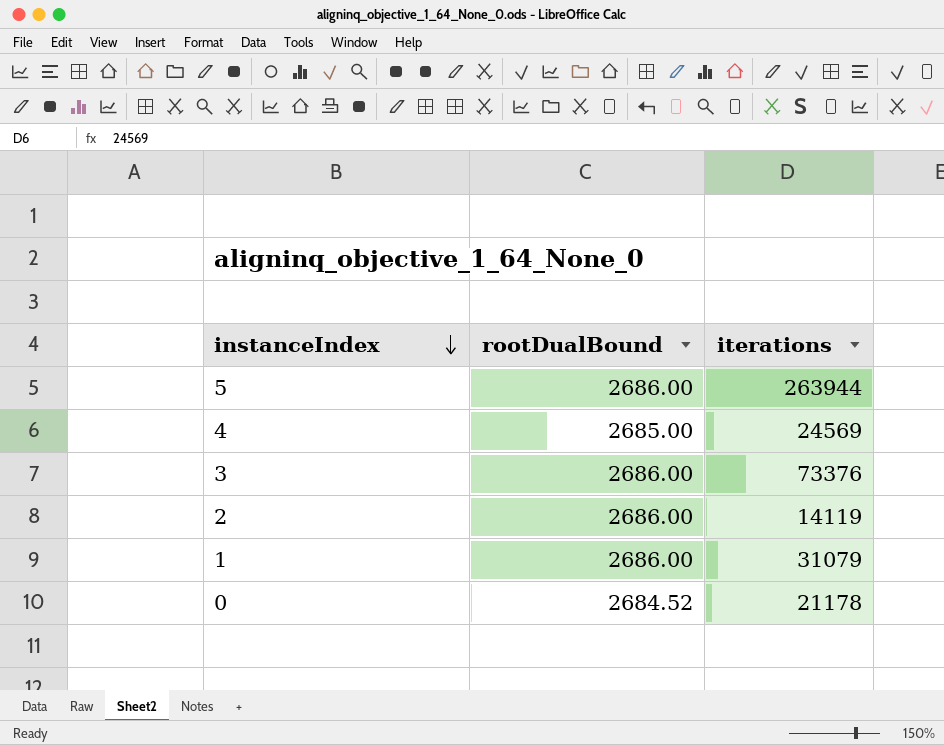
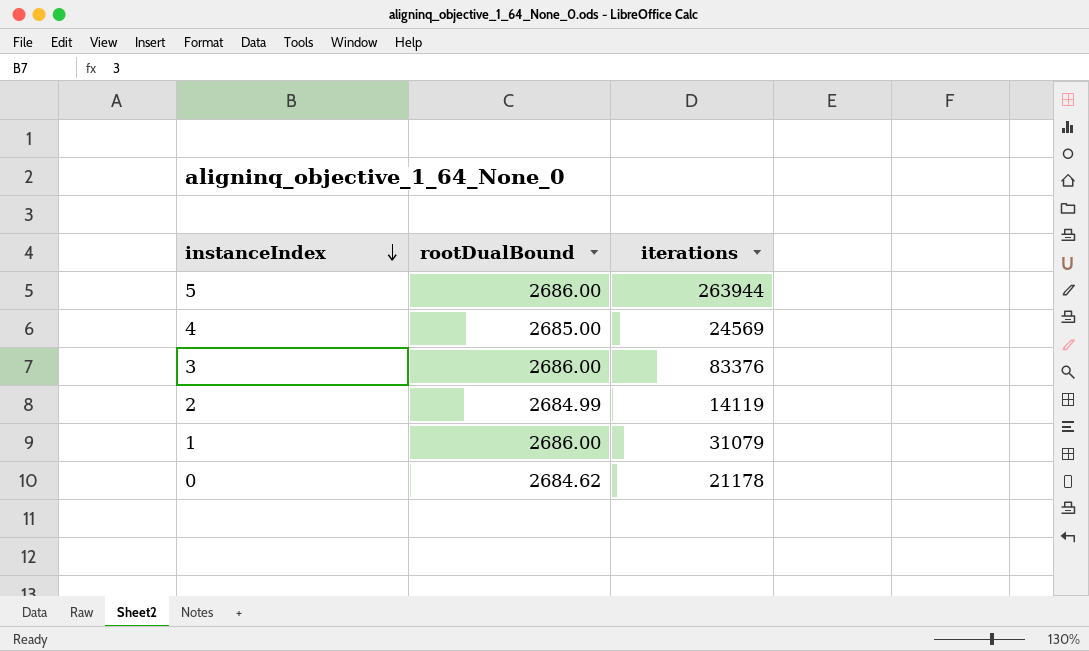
3 | iterations: 73376 -> 83376
2 | rootDualBound: 2686.00 -> 2684.99
0 | rootDualBound: 2684.52 -> 2684.62

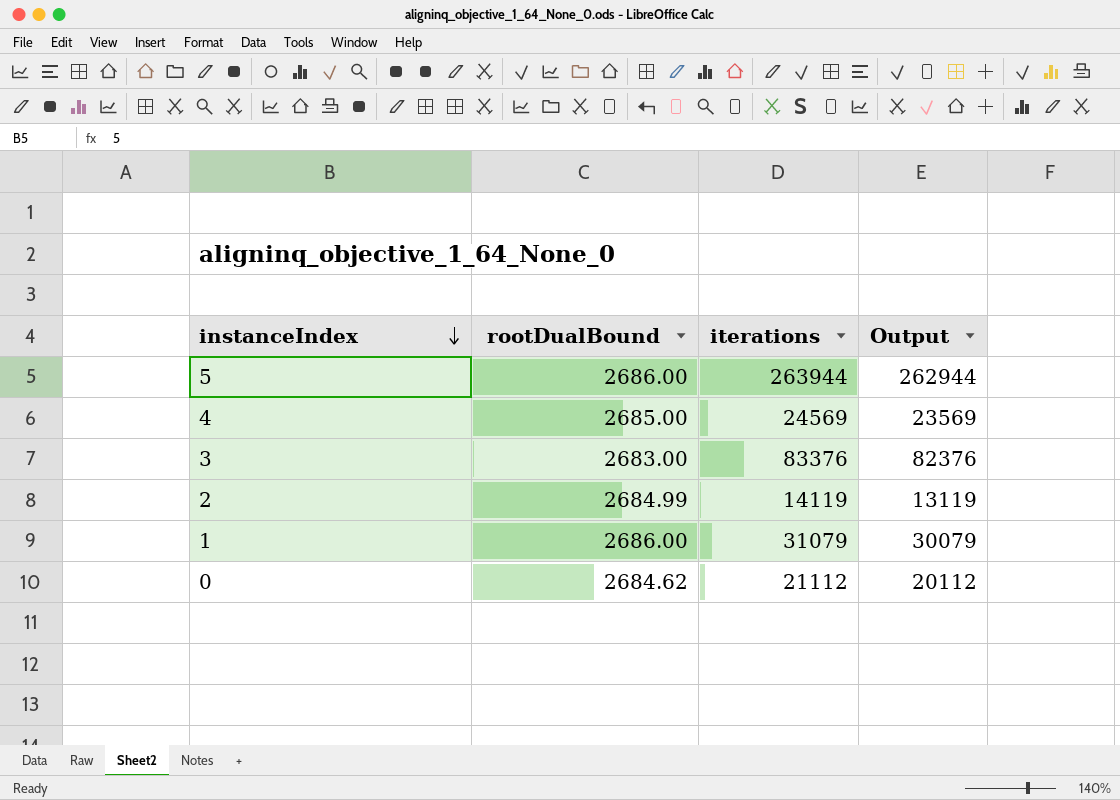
column Output | formula: none -> [iterations] - 1000
3 | rootDualBound: 2686.00 -> 2683.00
0 | iterations: 21178 -> 21112

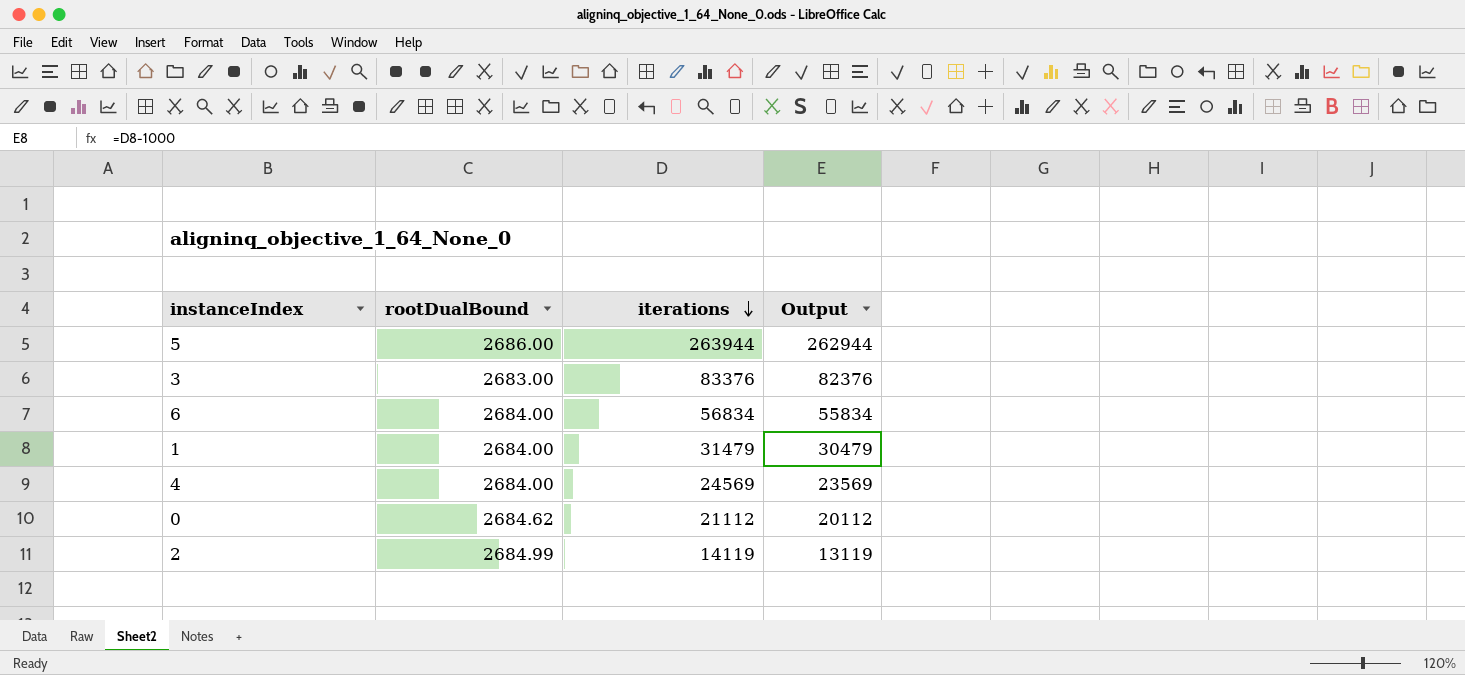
row order: instanceIndex descending -> iterations descending
row 6: none -> 2684.00 | 56834 | 55834
1 | rootDualBound: 2686.00 -> 2684.00
1 | iterations: 31079 -> 31479
1 | Output: 30079 -> 30479
4 | rootDualBound: 2685.00 -> 2684.00

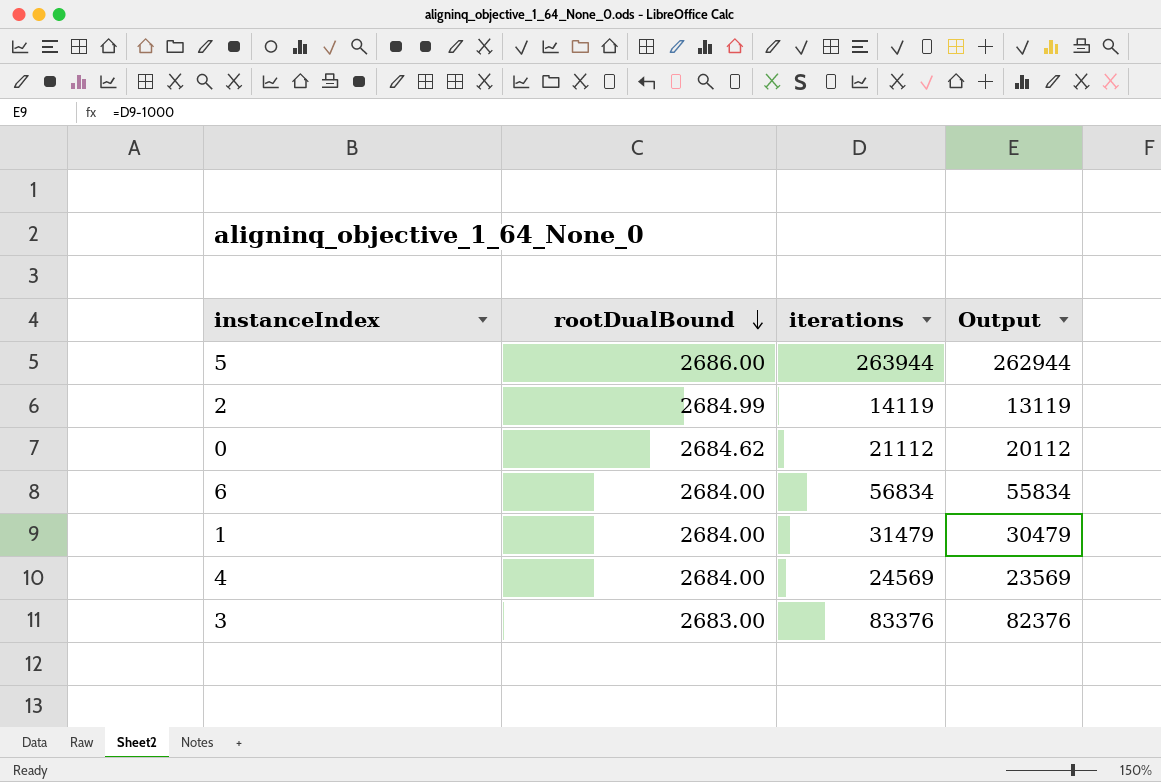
row order: iterations descending -> rootDualBound descending

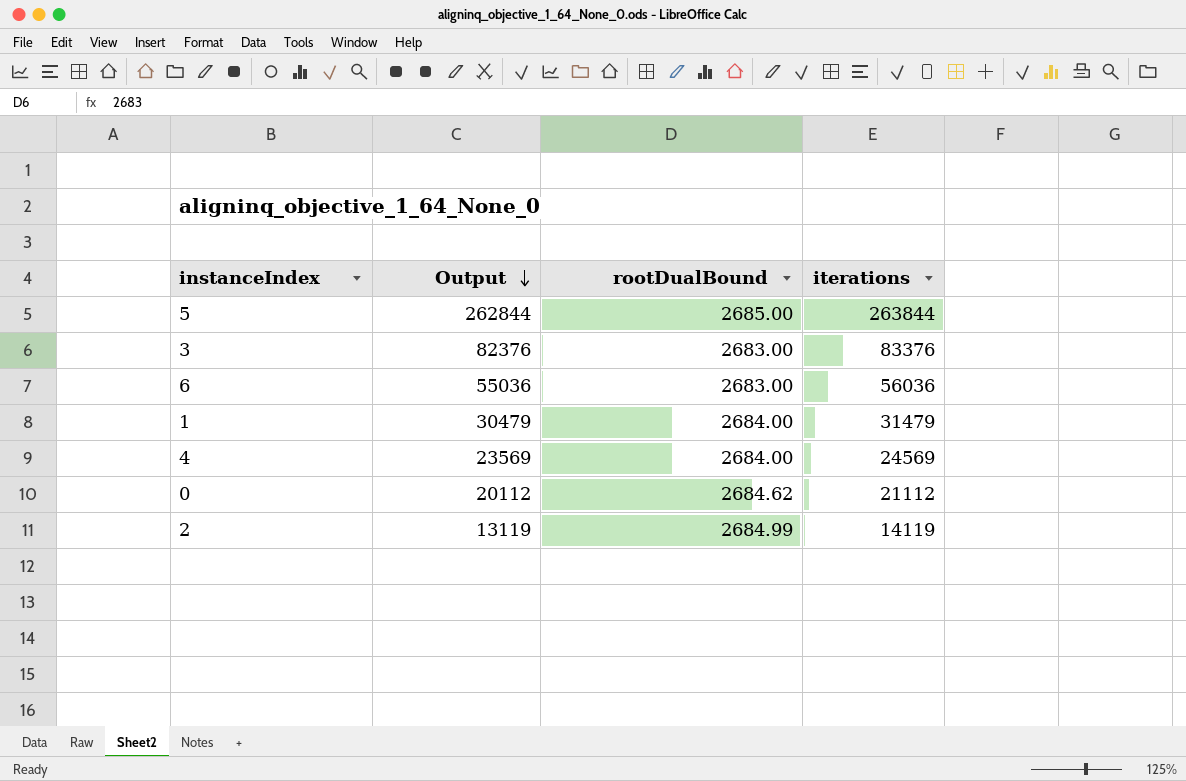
row order: rootDualBound descending -> Output descending
column Output | position: 4 -> 2
5 | Output: 262944 -> 262844
5 | rootDualBound: 2686.00 -> 2685.00
5 | iterations: 263944 -> 263844
6 | Output: 55834 -> 55036
6 | rootDualBound: 2684.00 -> 2683.00
6 | iterations: 56834 -> 56036

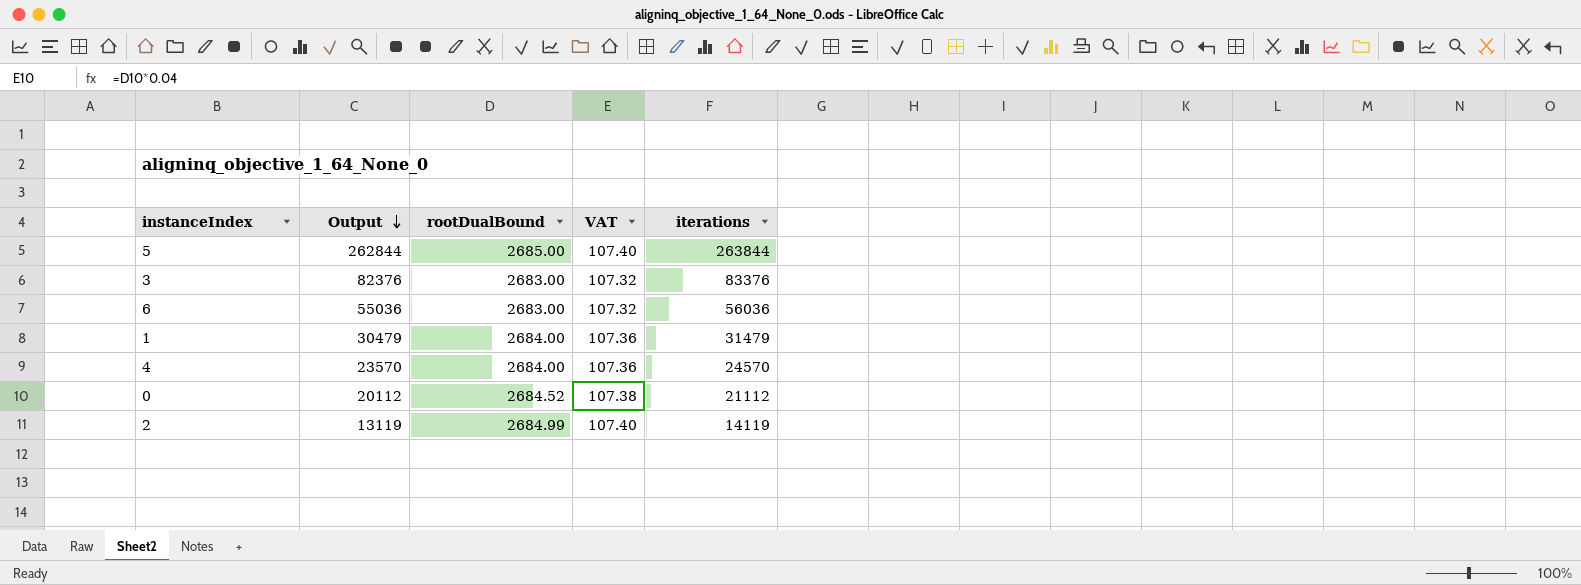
column VAT | formula: none -> [rootDualBound] * 0.04
4 | Output: 23569 -> 23570
4 | iterations: 24569 -> 24570
0 | rootDualBound: 2684.62 -> 2684.52

